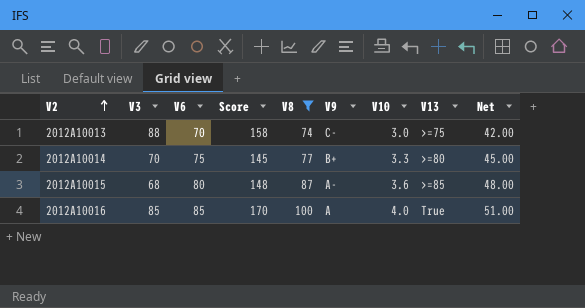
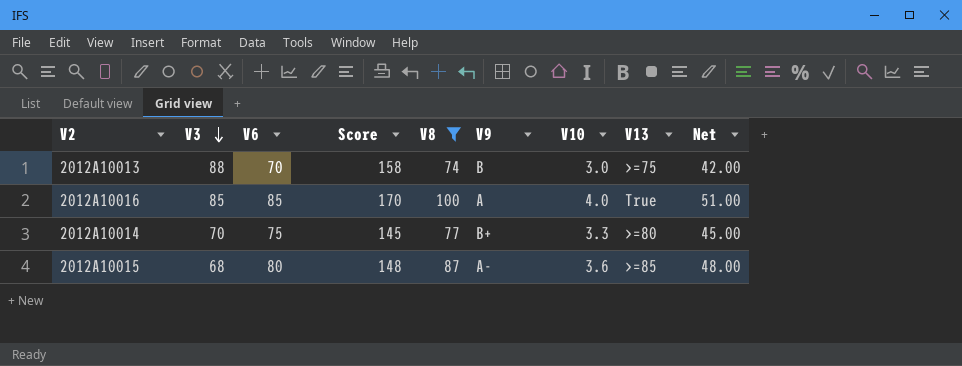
row order: V2 ascending -> V3 descending
2012A10013 | V9: C- -> B

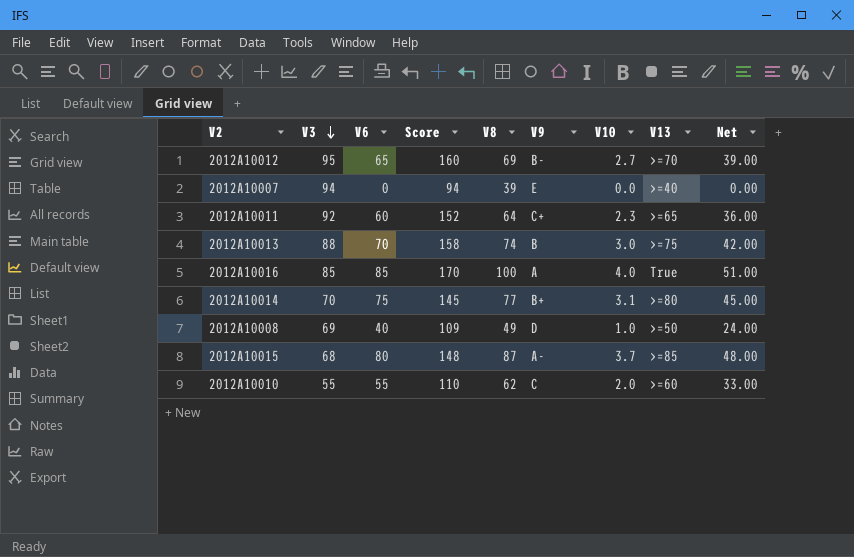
filter: V8 >= 74 -> none
2012A10014 | V10: 3.3 -> 3.1
2012A10015 | V10: 3.6 -> 3.7

